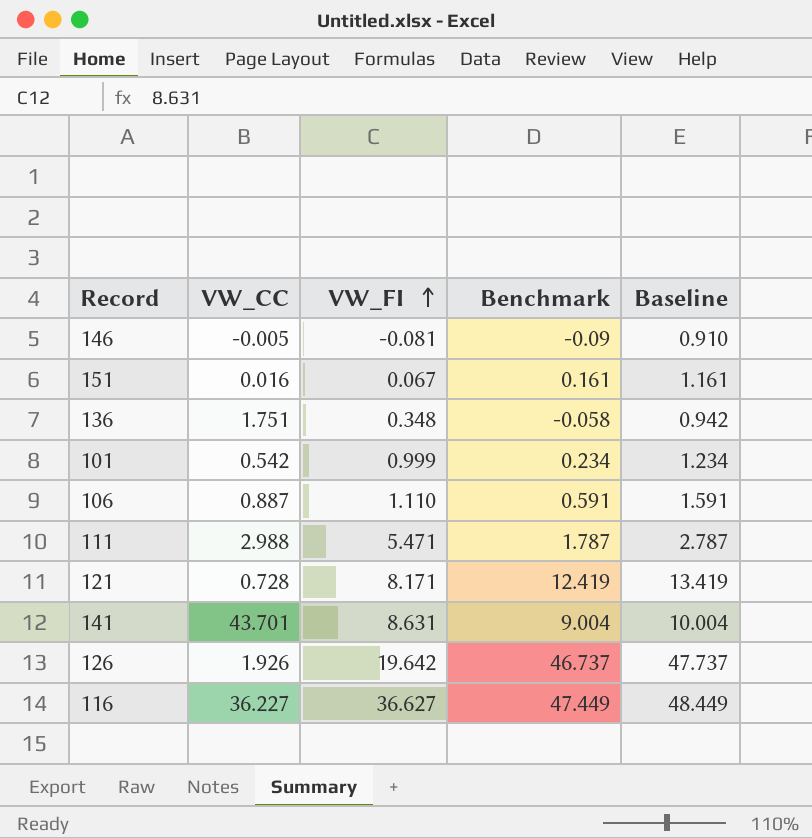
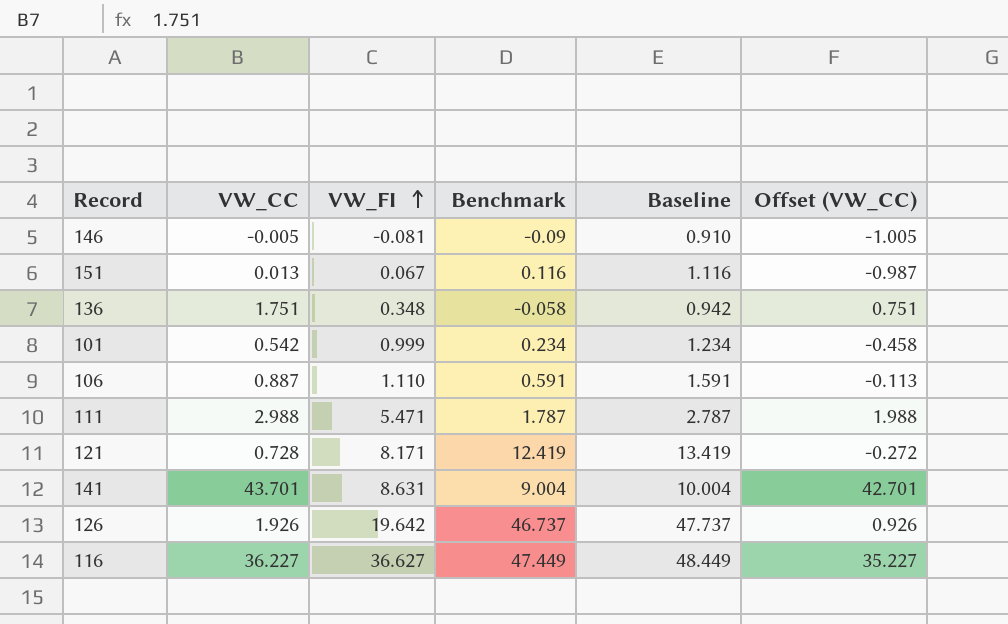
column Offset (VW_CC) | formula: none -> [VW_CC] - 1
151 | VW_CC: 0.016 -> 0.013
151 | Benchmark: 0.161 -> 0.116
151 | Baseline: 1.161 -> 1.116

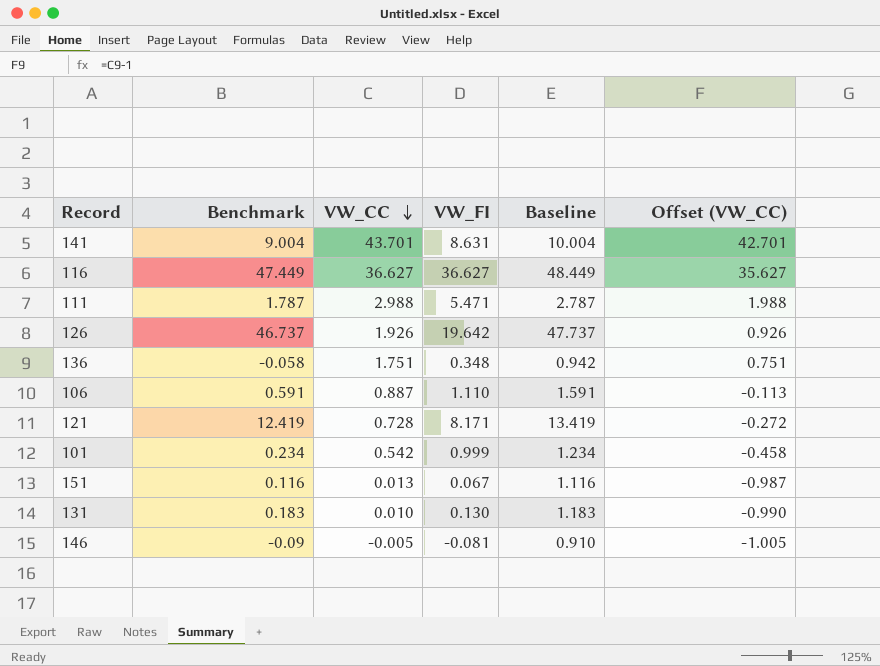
row order: VW_FI ascending -> VW_CC descending
column Benchmark | position: 4 -> 2
116 | VW_CC: 36.227 -> 36.627
116 | Offset (VW_CC): 35.227 -> 35.627
row 131: none -> 0.183 | 0.010 | 0.130 | 1.183 | -0.990

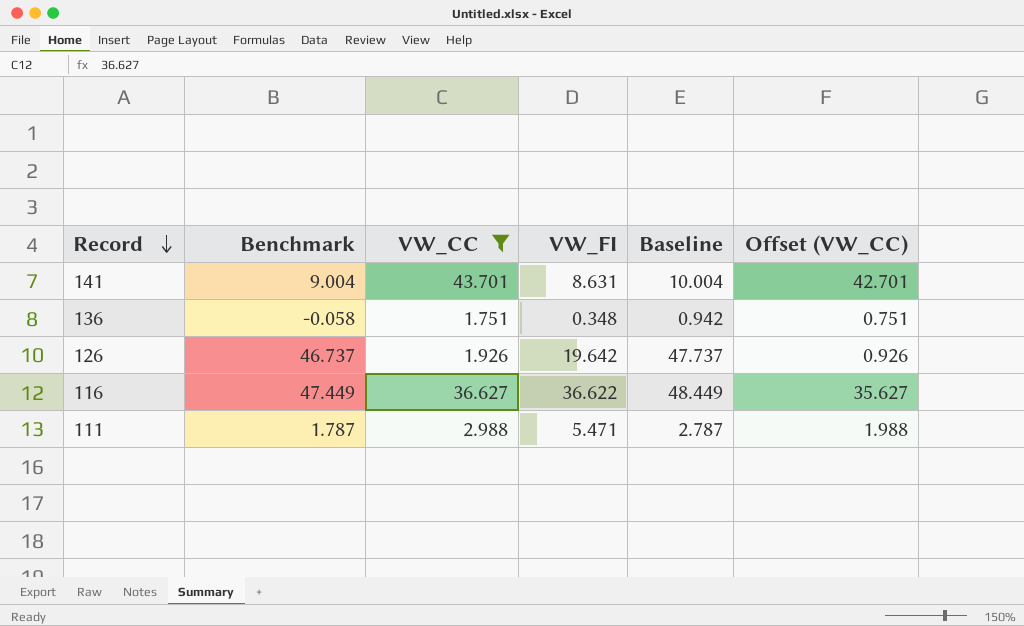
filter: none -> VW_CC >= 1.751
row order: VW_CC descending -> Record descending
116 | VW_FI: 36.627 -> 36.622

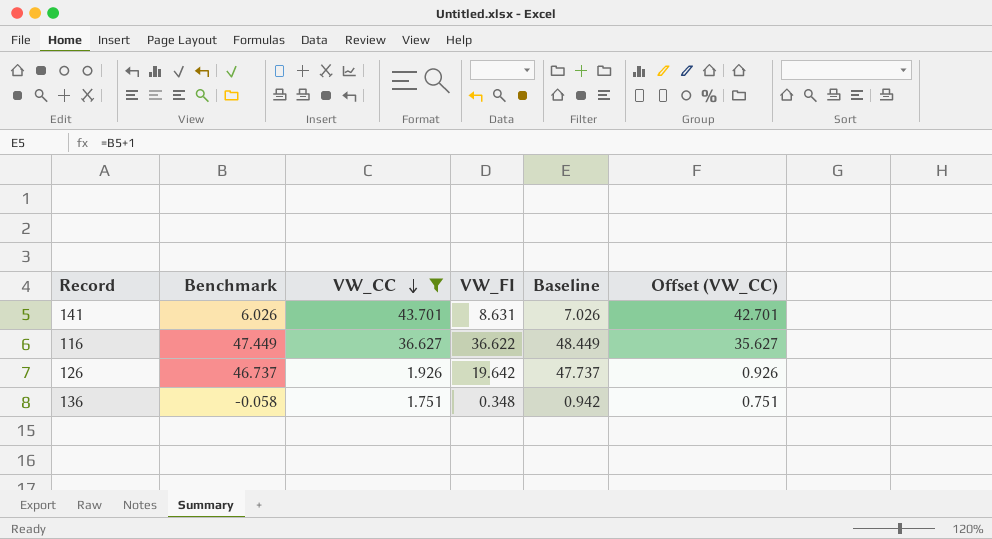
row order: Record descending -> VW_CC descending
row 111: 1.787 | 2.988 | 5.471 | 2.787 | 1.988 -> none
141 | Benchmark: 9.004 -> 6.026
141 | Baseline: 10.004 -> 7.026

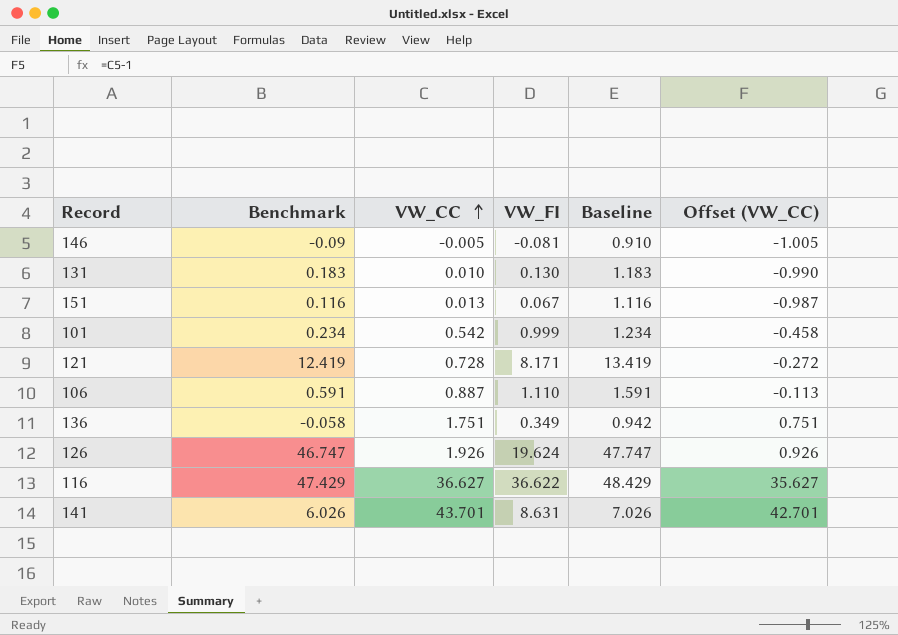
filter: VW_CC >= 1.751 -> none
row order: VW_CC descending -> VW_CC ascending
136 | VW_FI: 0.348 -> 0.349
126 | Benchmark: 46.737 -> 46.747
126 | VW_FI: 19.642 -> 19.624
126 | Baseline: 47.737 -> 47.747
116 | Benchmark: 47.449 -> 47.429
116 | Baseline: 48.449 -> 48.429

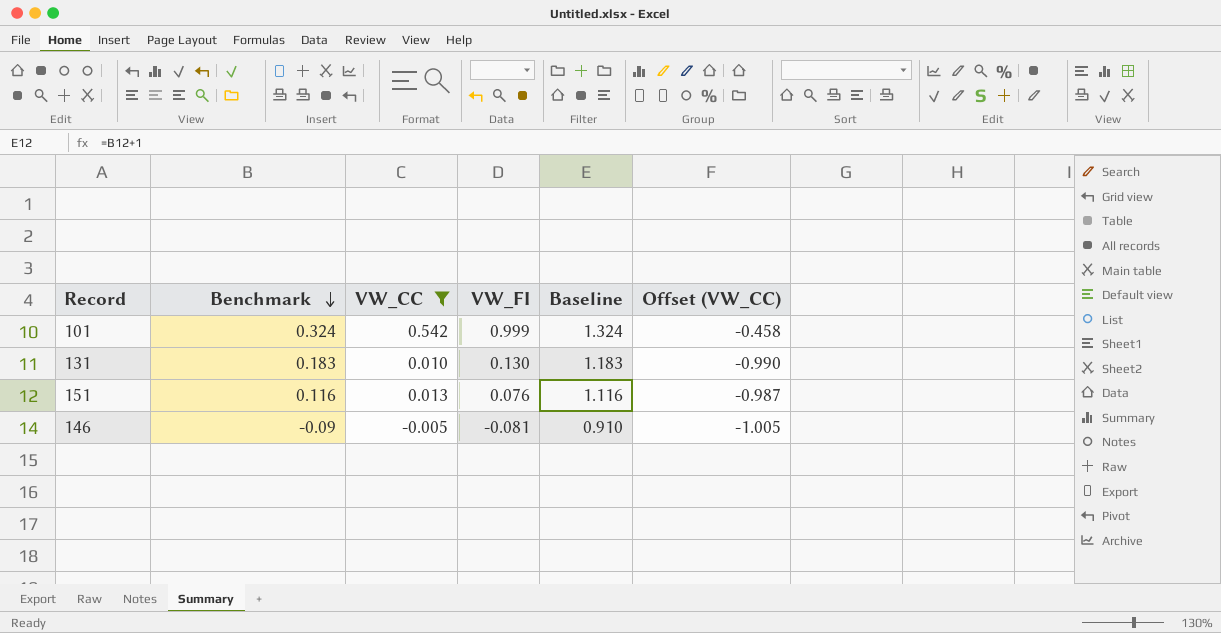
filter: none -> VW_CC <= 0.542
row order: VW_CC ascending -> Benchmark descending
101 | Benchmark: 0.234 -> 0.324
101 | Baseline: 1.234 -> 1.324
151 | VW_FI: 0.067 -> 0.076

